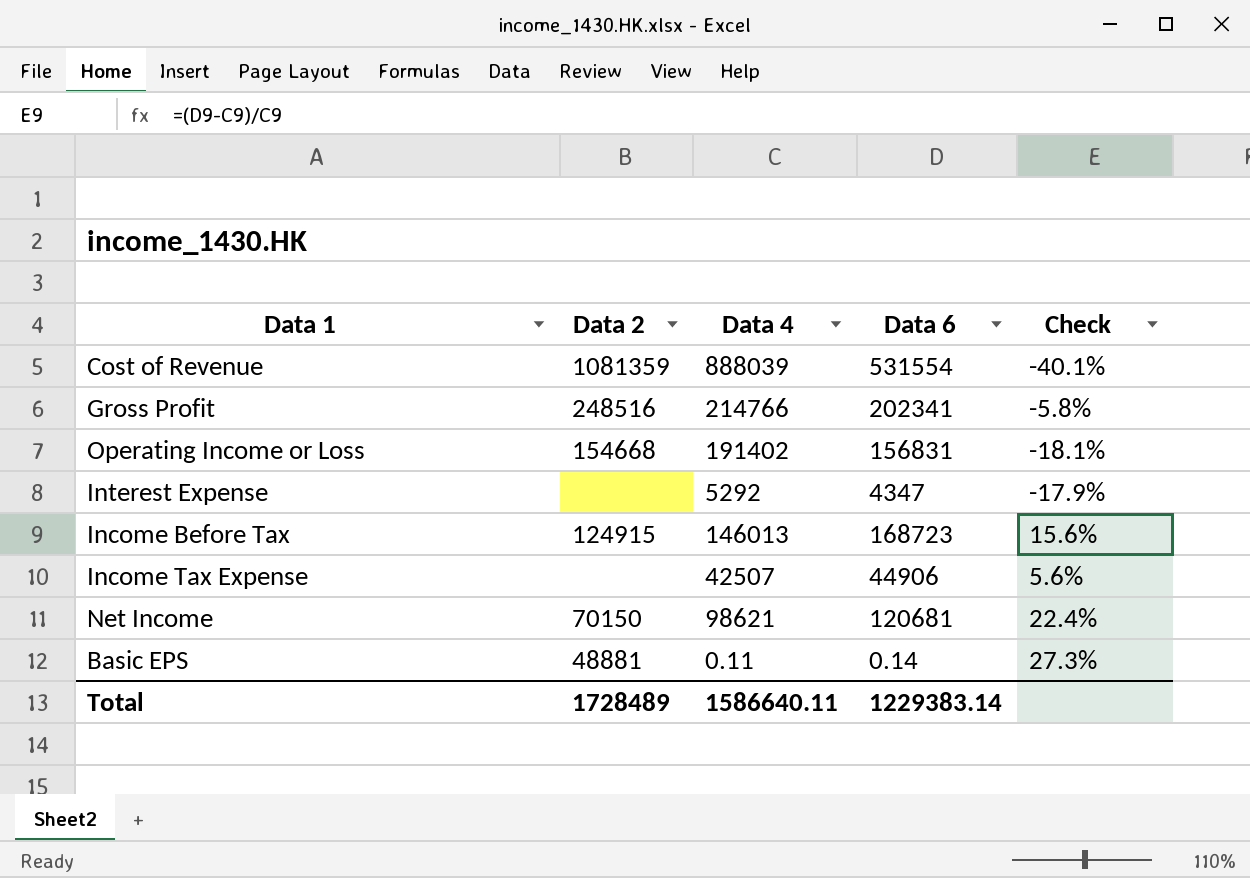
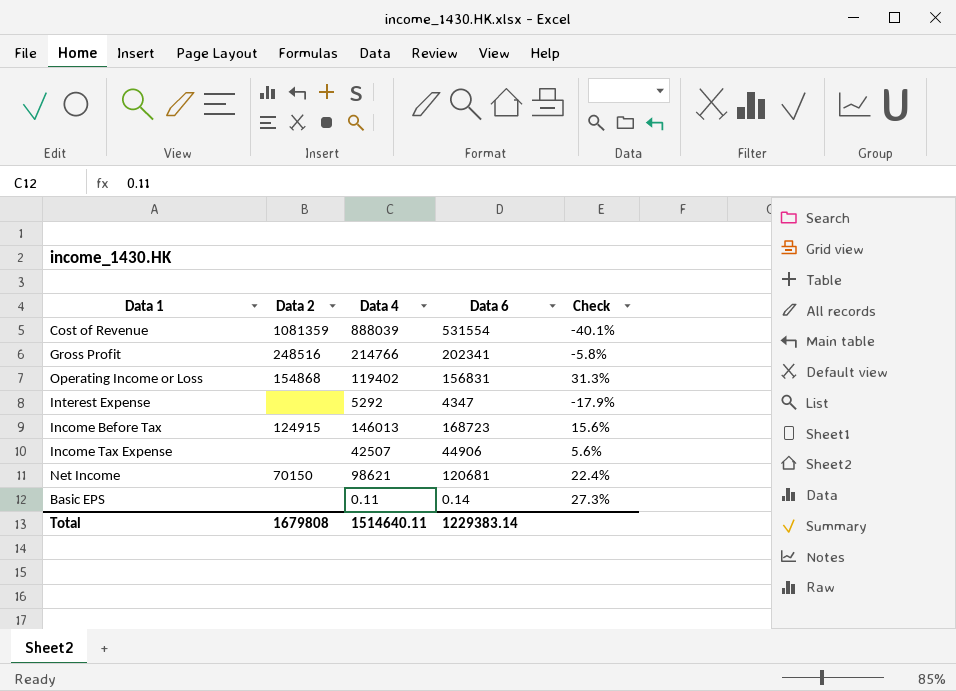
Operating Income or Loss | Data 2: 154668 -> 154868
Operating Income or Loss | Data 4: 191402 -> 119402
Operating Income or Loss | Check: -18.1% -> 31.3%
Basic EPS | Data 2: 48881 -> none
Total | Data 2: 1728489 -> 1679808
Total | Data 4: 1586640.11 -> 1514640.11

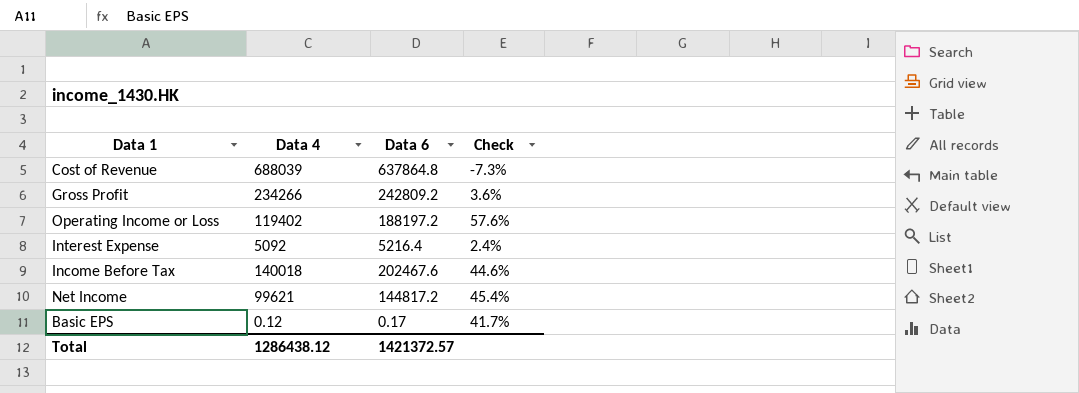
column Data 2 | position: 2 -> none
row Income Tax Expense: none | 42507 | 44906 | 5.6% -> none
Cost of Revenue | Data 4: 888039 -> 688039
Cost of Revenue | Data 6: 531554 -> 637864.8
Cost of Revenue | Check: -40.1% -> -7.3%
Gross Profit | Data 4: 214766 -> 234266
Gross Profit | Data 6: 202341 -> 242809.2
Gross Profit | Check: -5.8% -> 3.6%
Operating Income or Loss | Data 6: 156831 -> 188197.2
Operating Income or Loss | Check: 31.3% -> 57.6%
Interest Expense | Data 4: 5292 -> 5092
Interest Expense | Data 6: 4347 -> 5216.4
Interest Expense | Check: -17.9% -> 2.4%
Income Before Tax | Data 4: 146013 -> 140018
Income Before Tax | Data 6: 168723 -> 202467.6
Income Before Tax | Check: 15.6% -> 44.6%
Net Income | Data 4: 98621 -> 99621
Net Income | Data 6: 120681 -> 144817.2
Net Income | Check: 22.4% -> 45.4%
Basic EPS | Data 4: 0.11 -> 0.12
Basic EPS | Data 6: 0.14 -> 0.17
Basic EPS | Check: 27.3% -> 41.7%
Total | Data 4: 1514640.11 -> 1286438.12
Total | Data 6: 1229383.14 -> 1421372.57

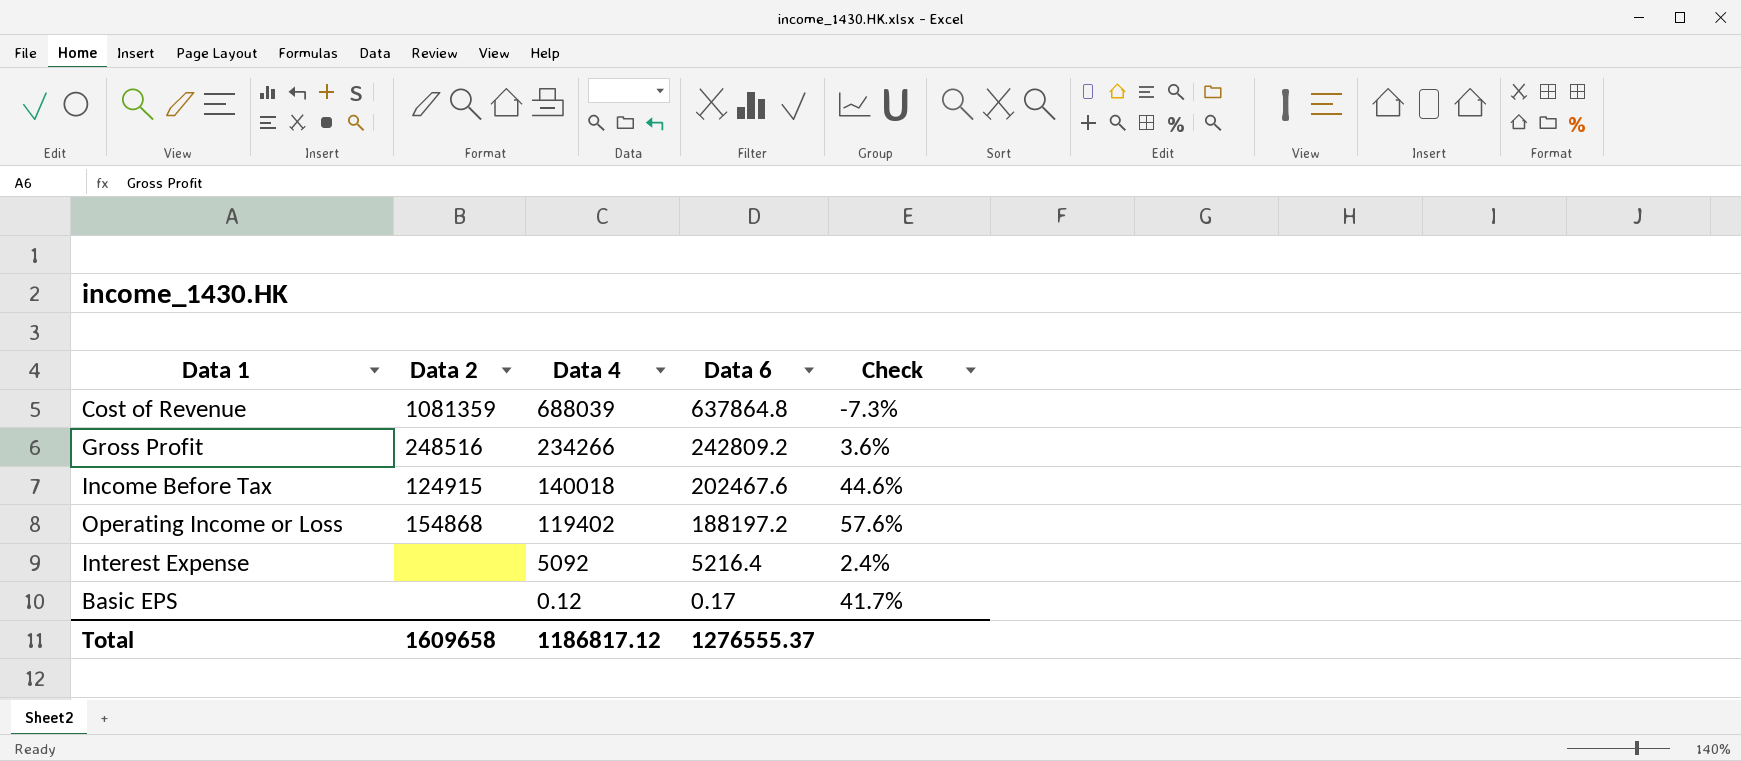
row order: none -> Data 4 descending
column Data 2 | position: none -> 2
row Net Income: 99621 | 144817.2 | 45.4% -> none
Total | Data 4: 1286438.12 -> 1186817.12
Total | Data 6: 1421372.57 -> 1276555.37

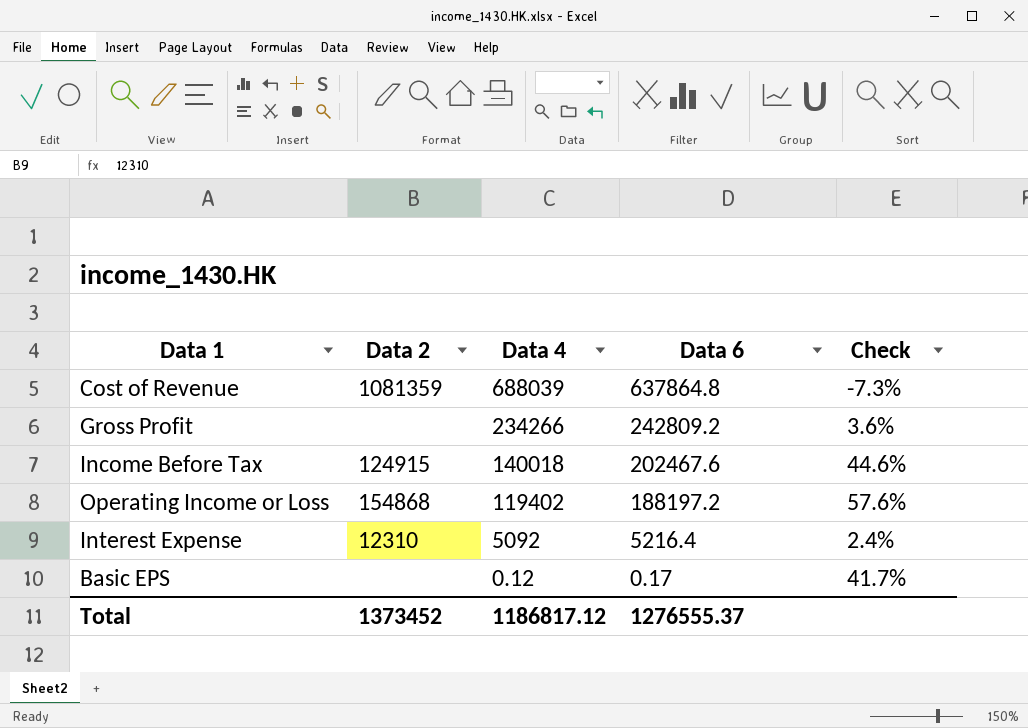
Gross Profit | Data 2: 248516 -> none
Interest Expense | Data 2: none -> 12310
Total | Data 2: 1609658 -> 1373452

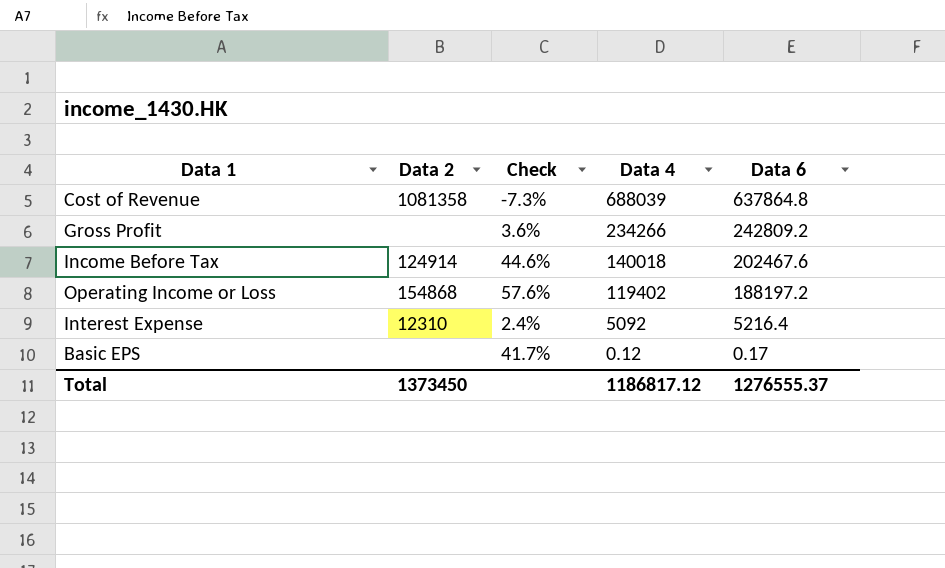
column Check | position: 5 -> 3
Cost of Revenue | Data 2: 1081359 -> 1081358
Income Before Tax | Data 2: 124915 -> 124914
Total | Data 2: 1373452 -> 1373450

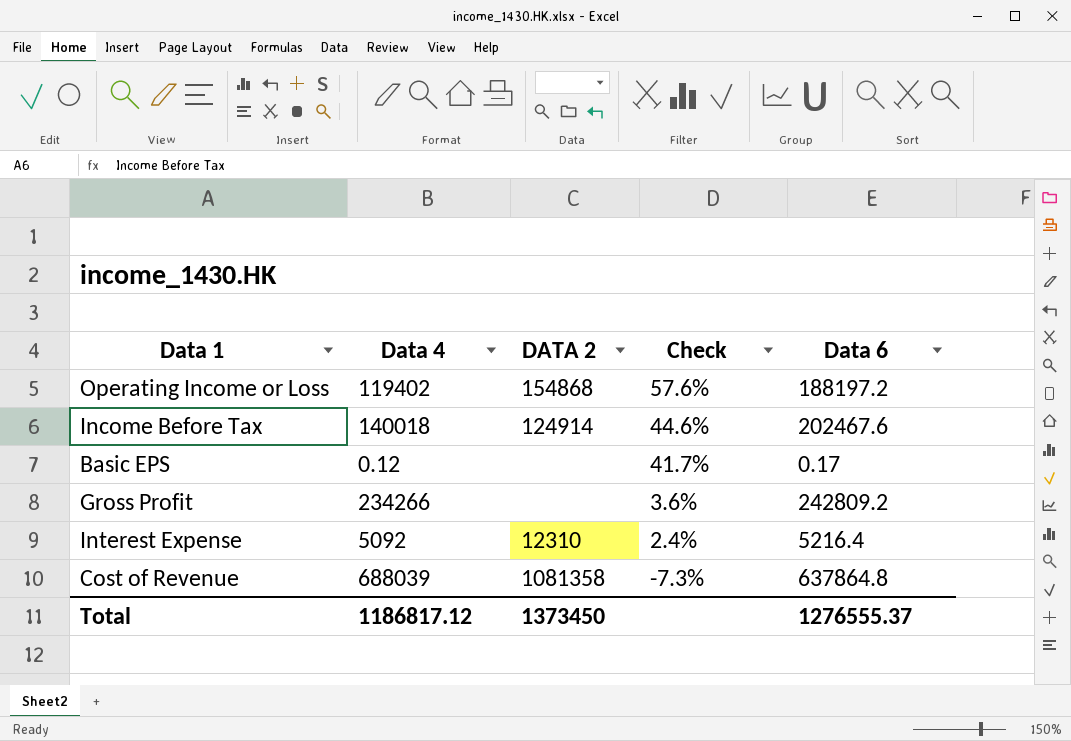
row order: Data 4 descending -> Check descending
column Data 4 | position: 4 -> 2
column name: Data 2 -> DATA 2

